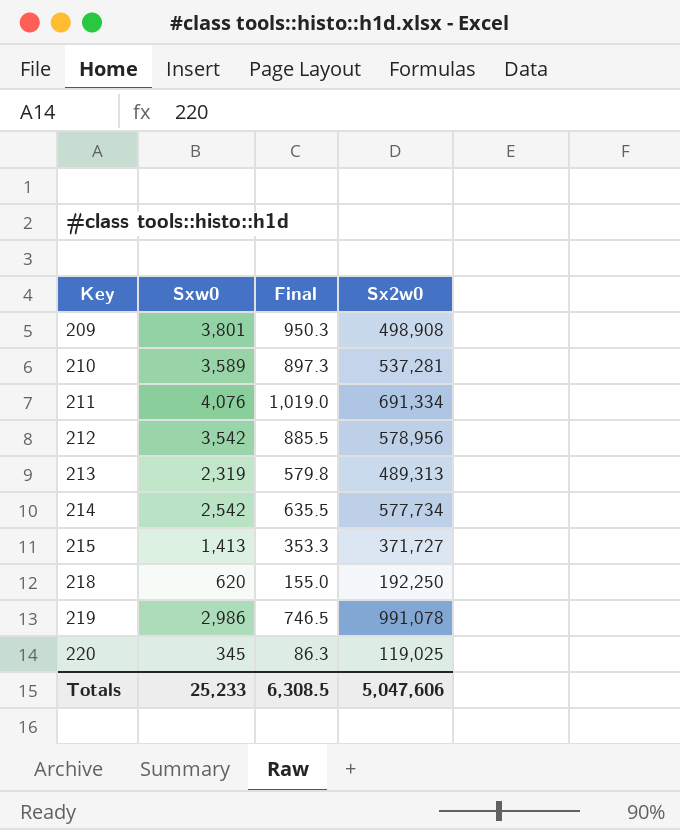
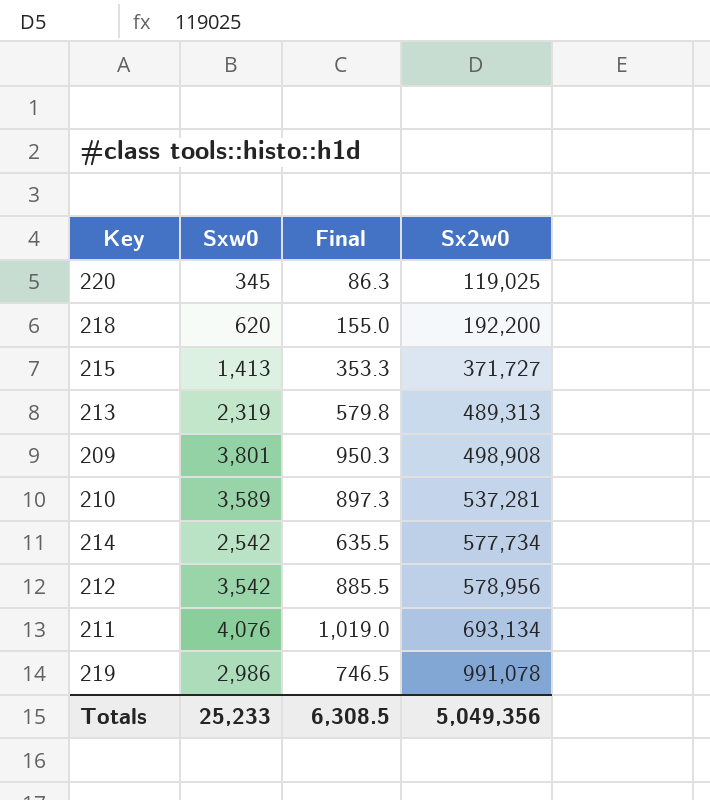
row order: Key ascending -> Sx2w0 ascending
218 | Sx2w0: 192,250 -> 192,200
211 | Sx2w0: 691,334 -> 693,134
Totals | Sx2w0: 5,047,606 -> 5,049,356

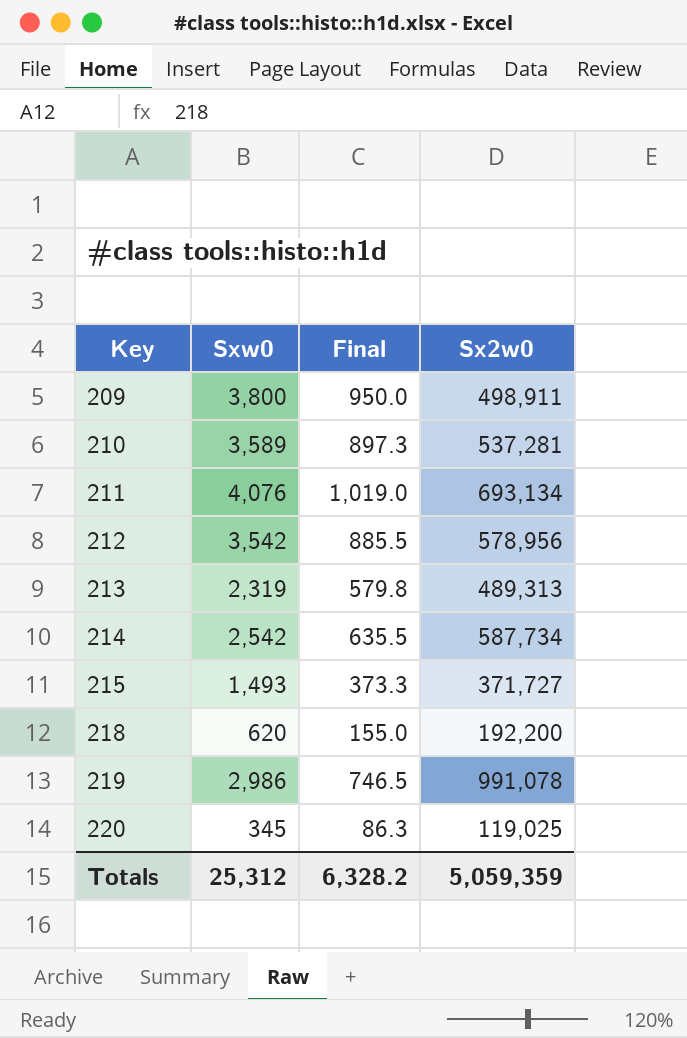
row order: Sx2w0 ascending -> Key ascending
209 | Sxw0: 3,801 -> 3,800
209 | Final: 950.3 -> 950.0
209 | Sx2w0: 498,908 -> 498,911
214 | Sx2w0: 577,734 -> 587,734
215 | Sxw0: 1,413 -> 1,493
215 | Final: 353.3 -> 373.3
Totals | Sxw0: 25,233 -> 25,312
Totals | Final: 6,308.5 -> 6,328.2
Totals | Sx2w0: 5,049,356 -> 5,059,359

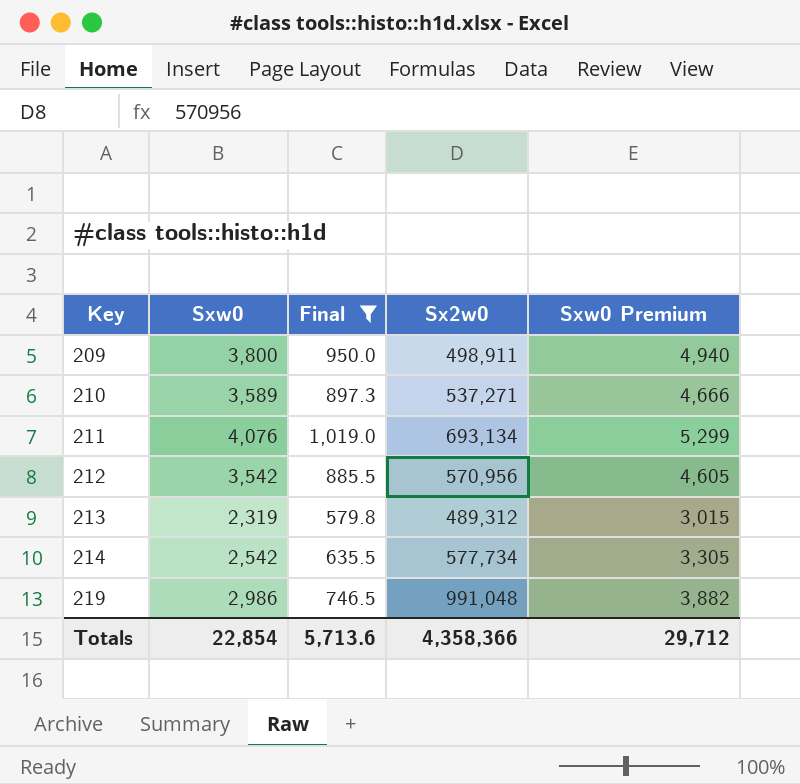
filter: none -> Final >= 579.8
column Sxw0 Premium | formula: none -> [Sxw0] * 1.3
210 | Sx2w0: 537,281 -> 537,271
212 | Sx2w0: 578,956 -> 570,956
213 | Sx2w0: 489,313 -> 489,312
214 | Sx2w0: 587,734 -> 577,734
219 | Sx2w0: 991,078 -> 991,048
Totals | Sxw0: 25,312 -> 22,854
Totals | Final: 6,328.2 -> 5,713.6
Totals | Sx2w0: 5,059,359 -> 4,358,366

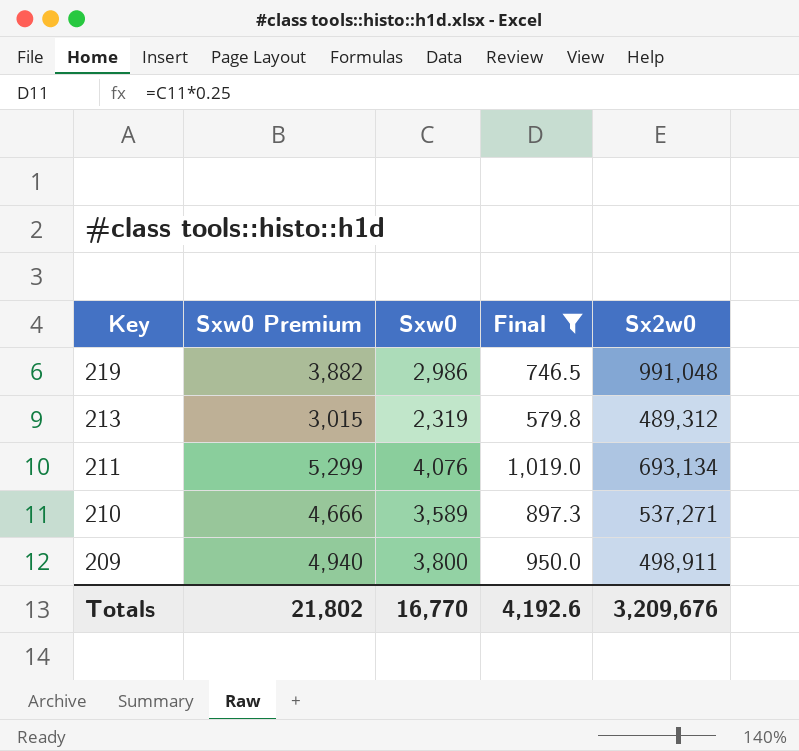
row order: Key ascending -> Key descending
column Sxw0 Premium | position: 5 -> 2
row 212: 3,542 | 885.5 | 570,956 | 4,605 -> none
row 214: 2,542 | 635.5 | 577,734 | 3,305 -> none
Totals | Sxw0 Premium: 29,712 -> 21,802
Totals | Sxw0: 22,854 -> 16,770
Totals | Final: 5,713.6 -> 4,192.6
Totals | Sx2w0: 4,358,366 -> 3,209,676

